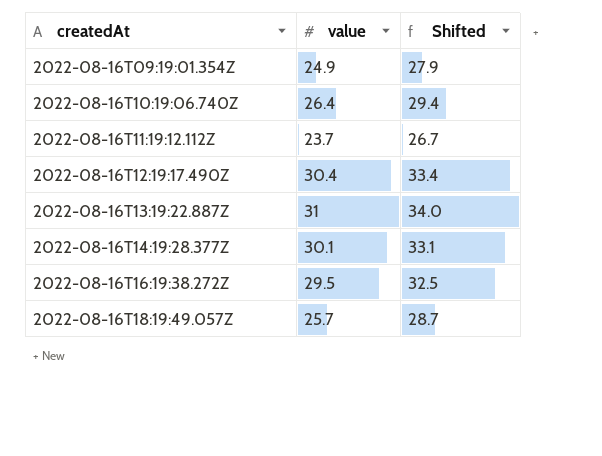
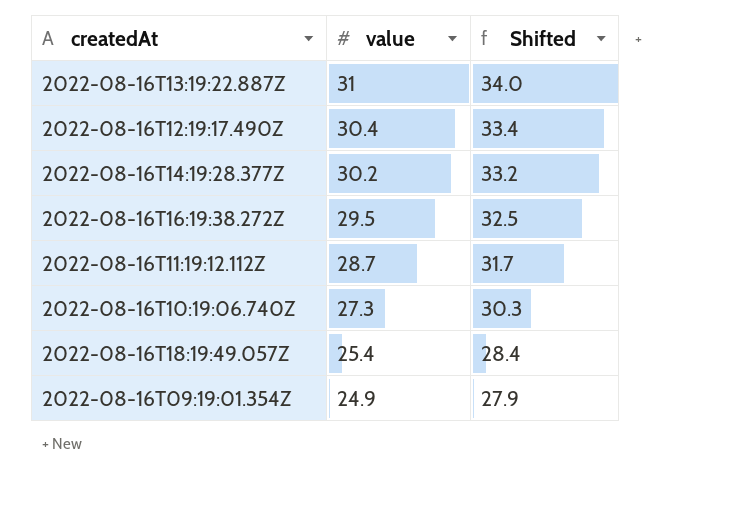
row order: createdAt ascending -> value descending
2022-08-16T14:19:28.377Z | value: 30.1 -> 30.2
2022-08-16T14:19:28.377Z | Shifted: 33.1 -> 33.2
2022-08-16T11:19:12.112Z | value: 23.7 -> 28.7
2022-08-16T11:19:12.112Z | Shifted: 26.7 -> 31.7
2022-08-16T10:19:06.740Z | value: 26.4 -> 27.3
2022-08-16T10:19:06.740Z | Shifted: 29.4 -> 30.3
2022-08-16T18:19:49.057Z | value: 25.7 -> 25.4
2022-08-16T18:19:49.057Z | Shifted: 28.7 -> 28.4

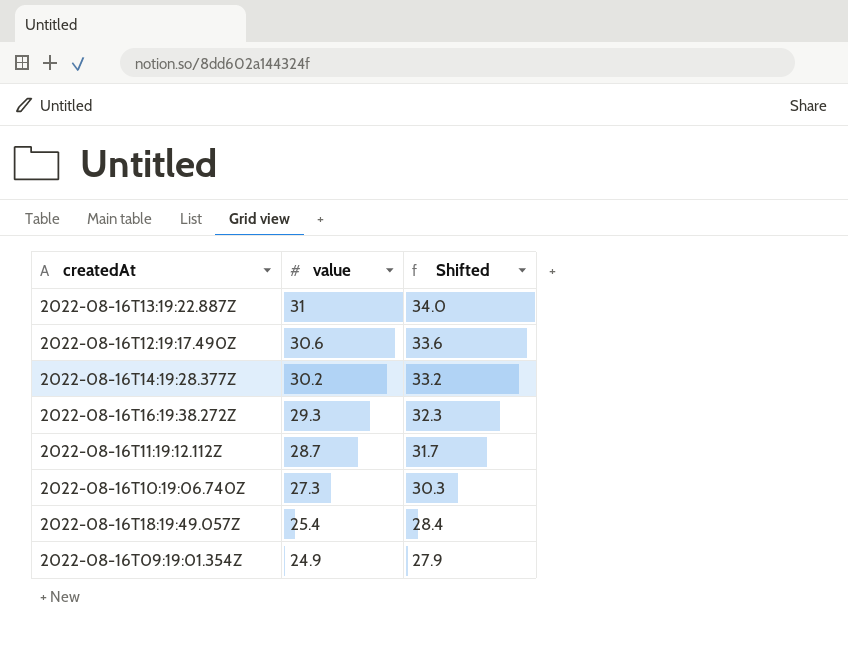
2022-08-16T12:19:17.490Z | value: 30.4 -> 30.6
2022-08-16T12:19:17.490Z | Shifted: 33.4 -> 33.6
2022-08-16T16:19:38.272Z | value: 29.5 -> 29.3
2022-08-16T16:19:38.272Z | Shifted: 32.5 -> 32.3

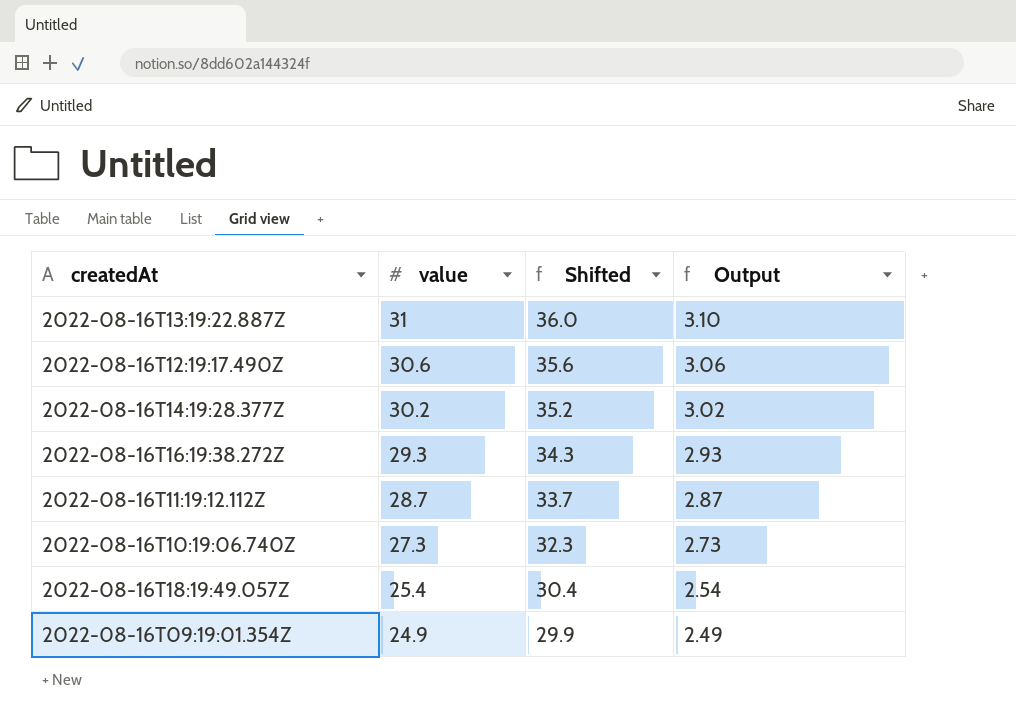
column Shifted | formula: [value] + 3 -> [value] + 5
column Output | formula: none -> [value] * 0.1

